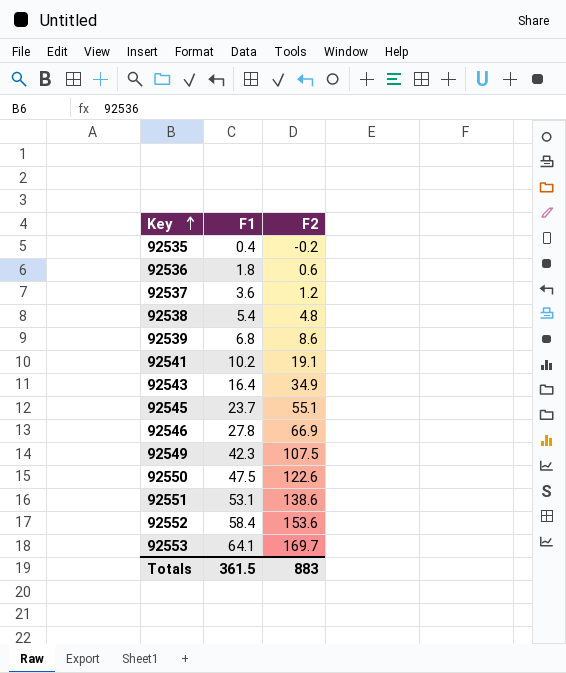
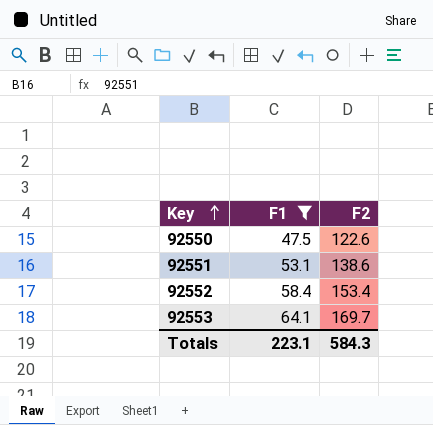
filter: none -> F1 >= 47.5
92552 | F2: 153.6 -> 153.4
Totals | F1: 361.5 -> 223.1
Totals | F2: 883 -> 584.3

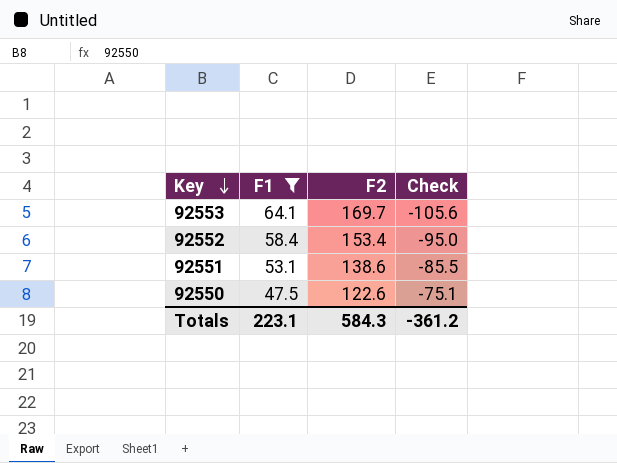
row order: Key ascending -> Key descending
column Check | formula: none -> [F1] - [F2]

